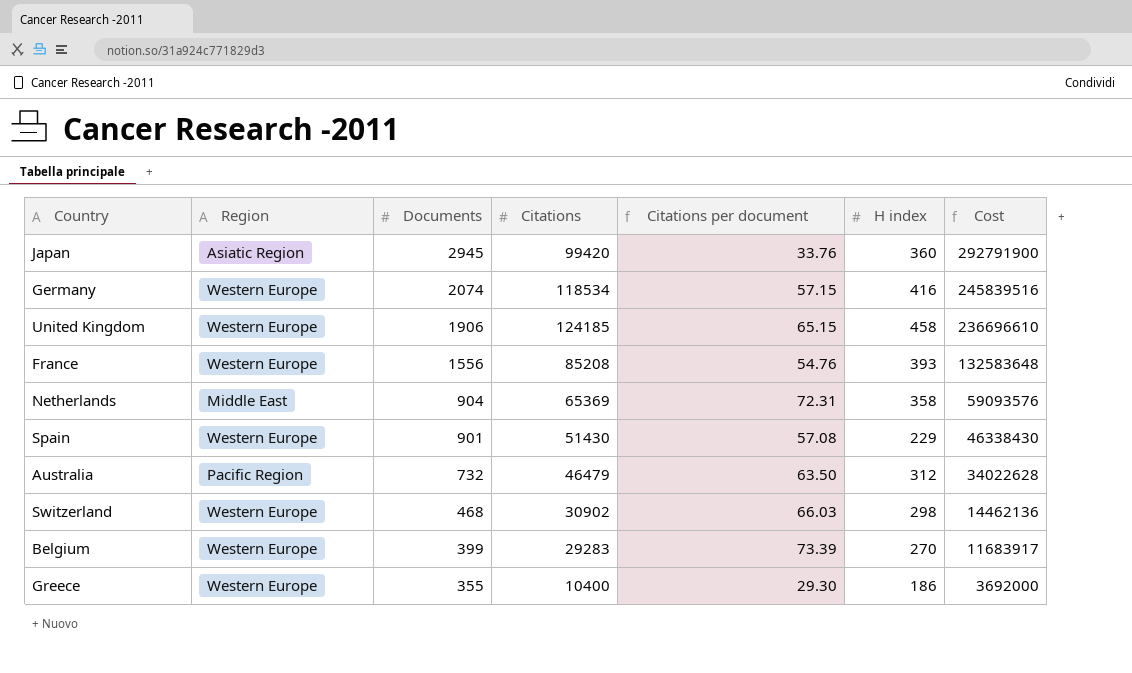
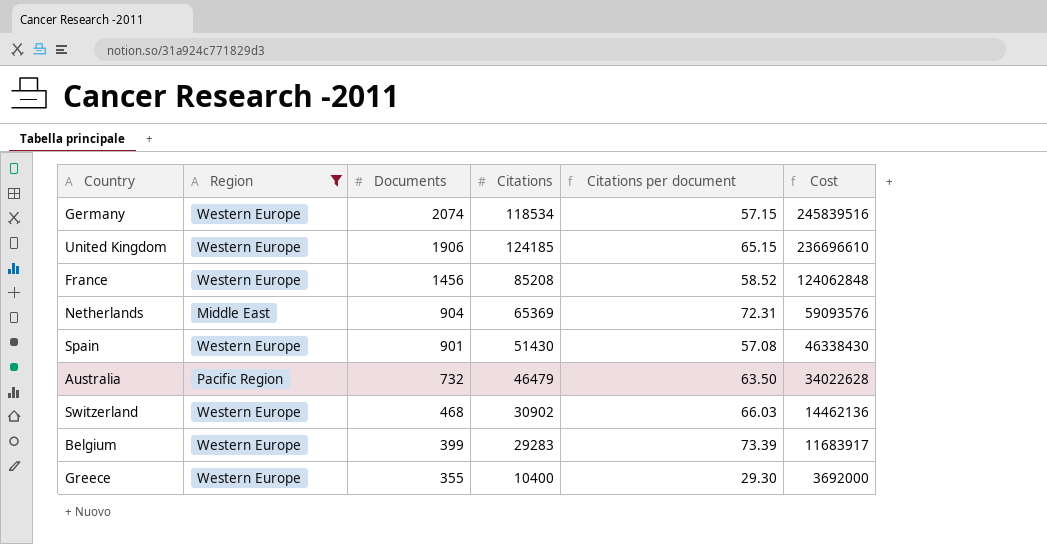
filter: none -> Region != Asiatic Region
column H index | position: 6 -> none
France | Documents: 1556 -> 1456
France | Citations per document: 54.76 -> 58.52
France | Cost: 132583648 -> 124062848

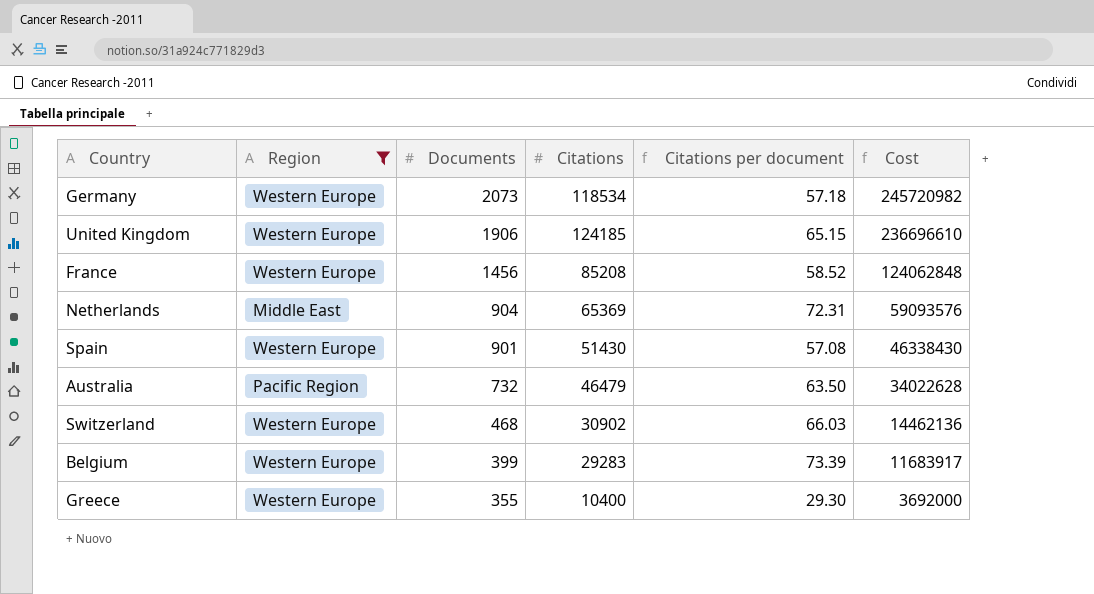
Germany | Documents: 2074 -> 2073
Germany | Citations per document: 57.15 -> 57.18
Germany | Cost: 245839516 -> 245720982

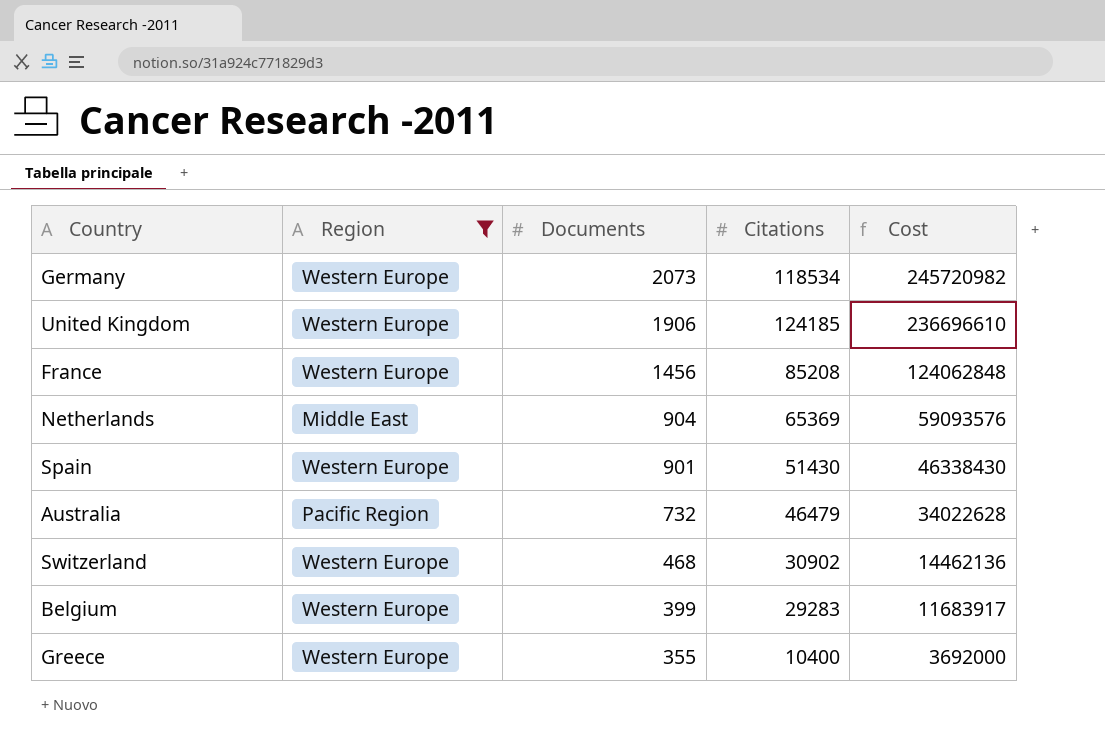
column Citations per document | formula: [Citations] / [Documents] -> none

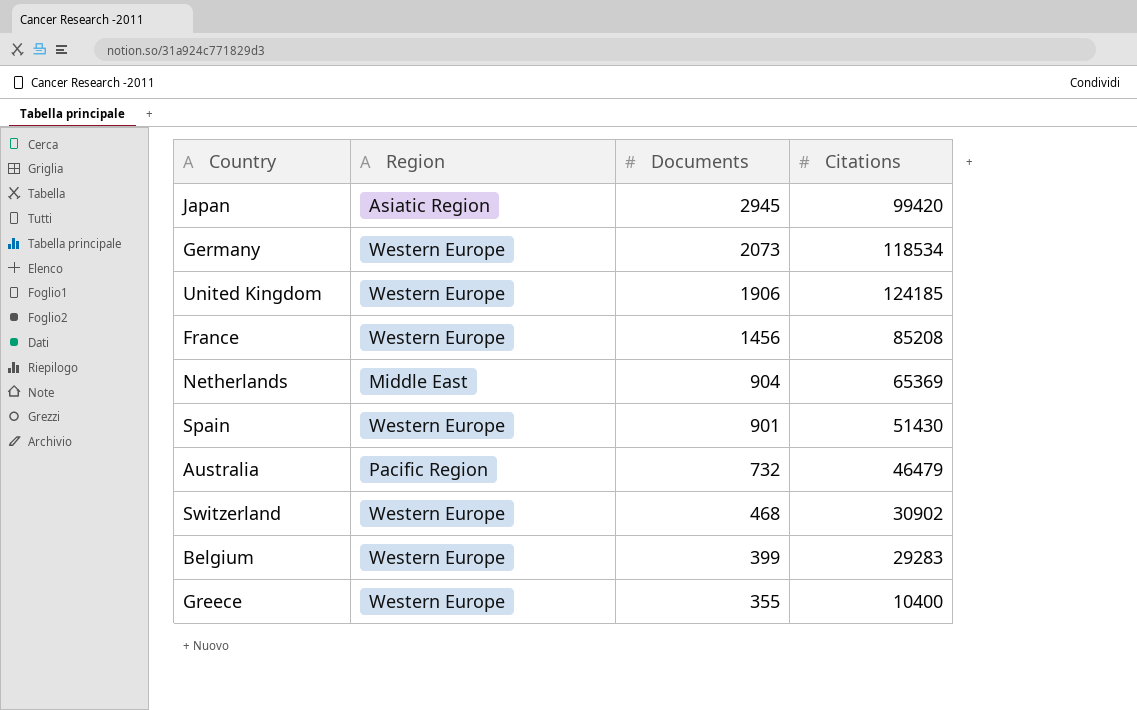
filter: Region != Asiatic Region -> none
column Cost | formula: [Documents] * [Citations] -> none

